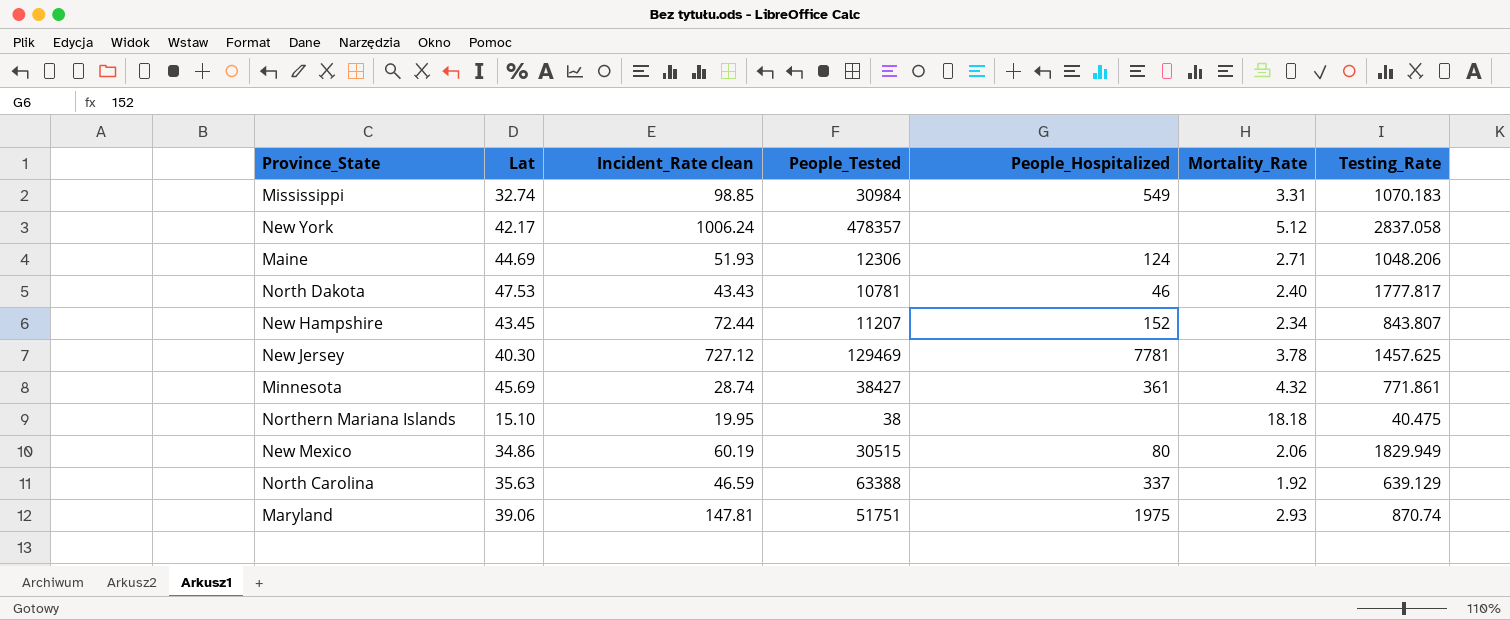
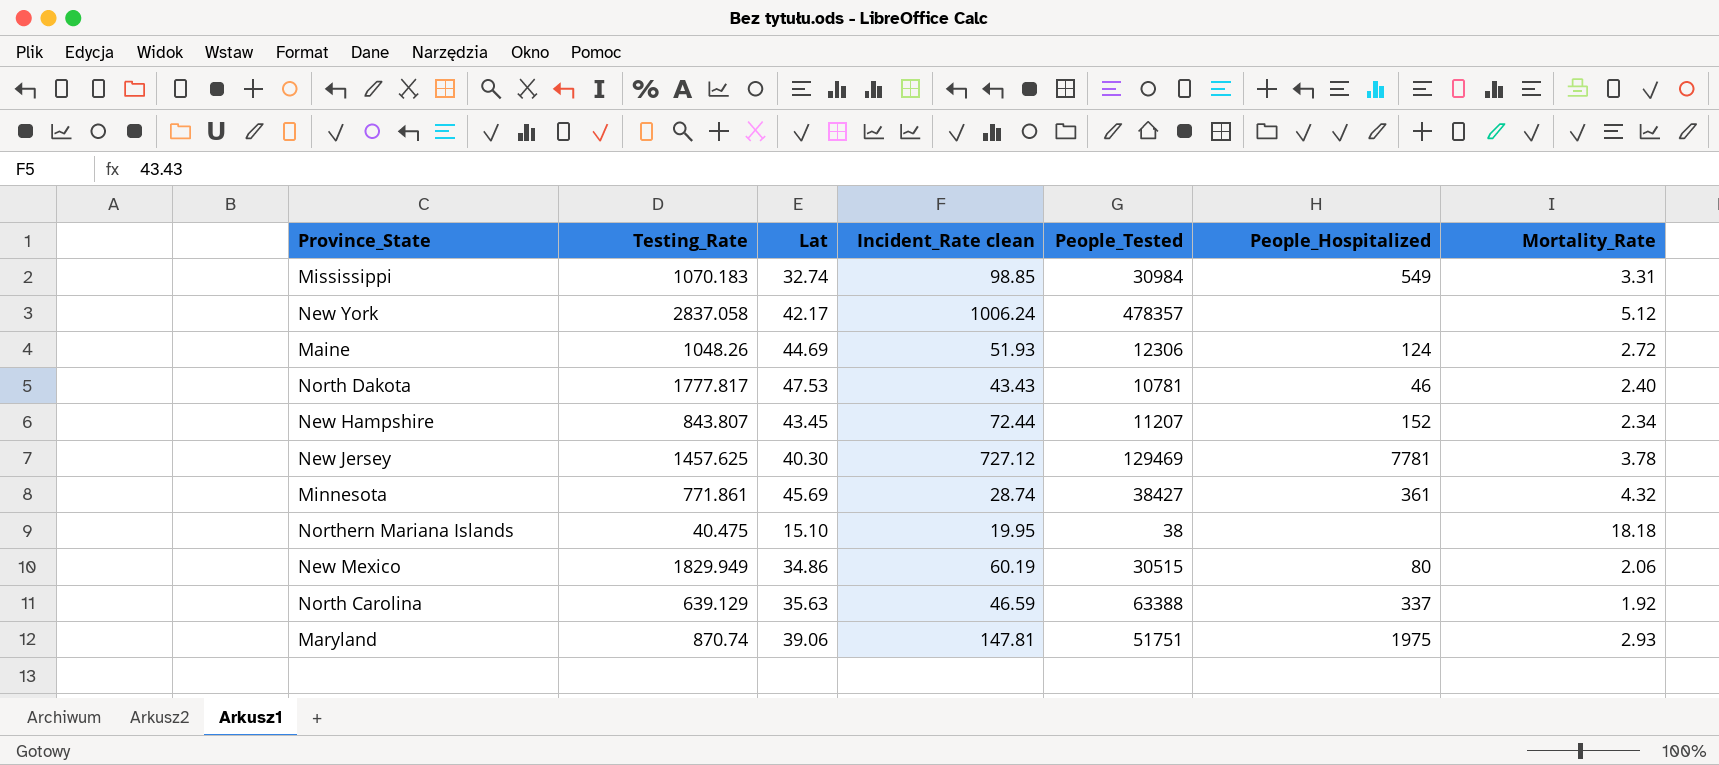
column Testing_Rate | position: 7 -> 2
Maine | Testing_Rate: 1048.206 -> 1048.26
Maine | Mortality_Rate: 2.71 -> 2.72

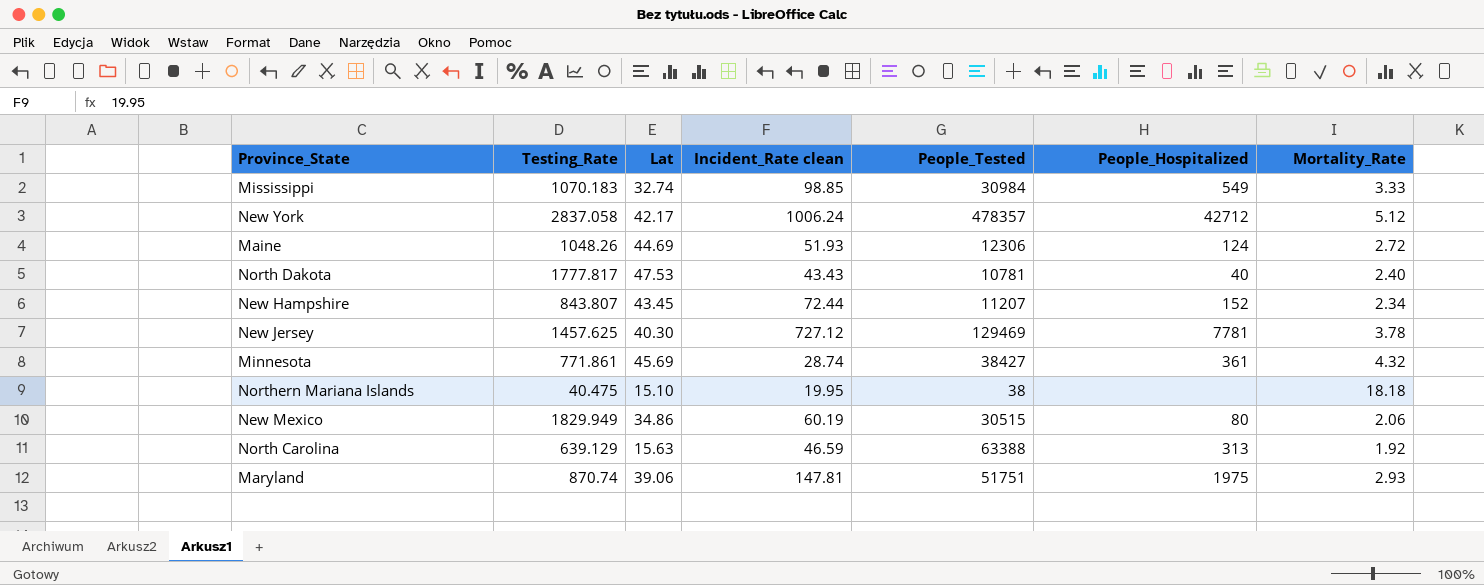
Mississippi | Mortality_Rate: 3.31 -> 3.33
New York | People_Hospitalized: none -> 42712
North Dakota | People_Hospitalized: 46 -> 40
North Carolina | Lat: 35.63 -> 15.63
North Carolina | People_Hospitalized: 337 -> 313

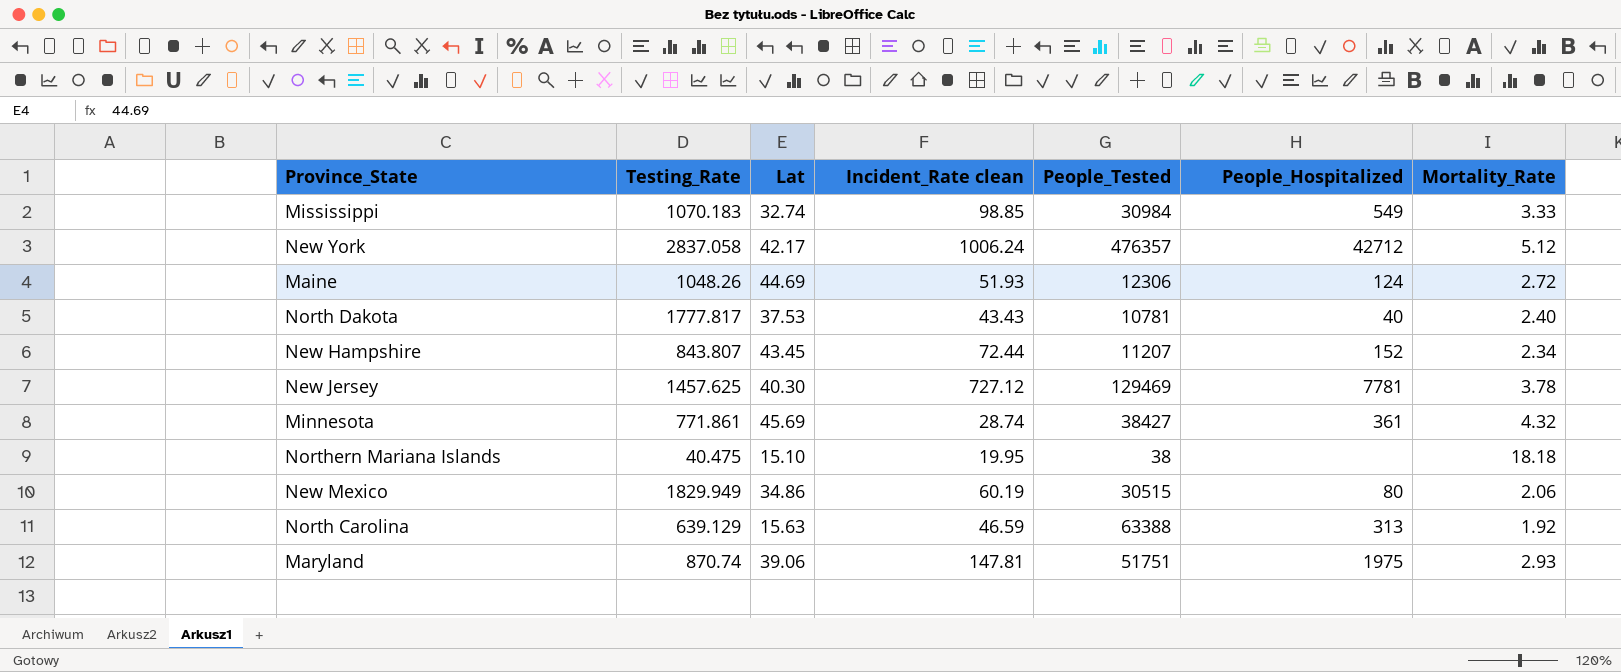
New York | People_Tested: 478357 -> 476357
North Dakota | Lat: 47.53 -> 37.53

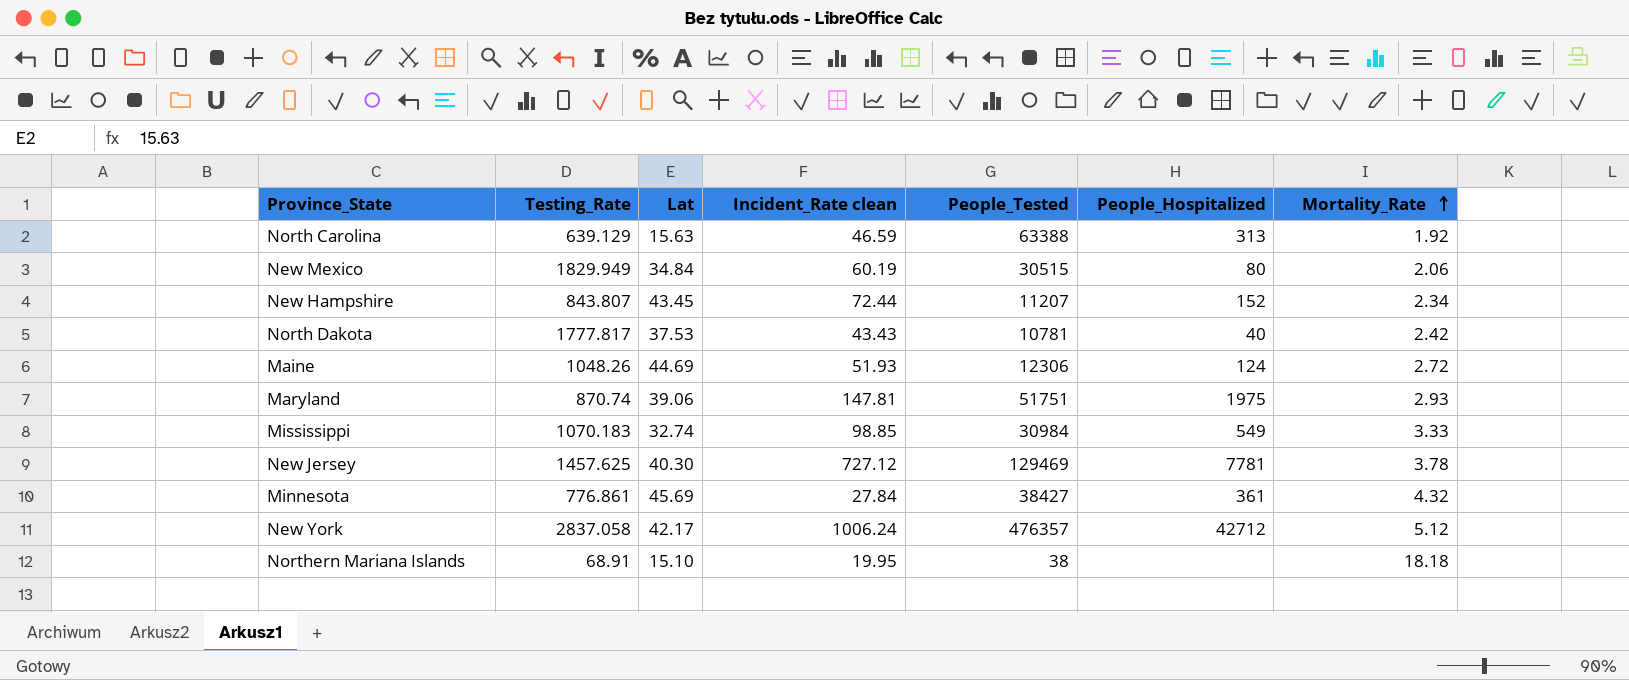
row order: none -> Mortality_Rate ascending
New Mexico | Lat: 34.86 -> 34.84
North Dakota | Mortality_Rate: 2.40 -> 2.42
Minnesota | Testing_Rate: 771.861 -> 776.861
Minnesota | Incident_Rate clean: 28.74 -> 27.84
Northern Mariana Islands | Testing_Rate: 40.475 -> 68.91

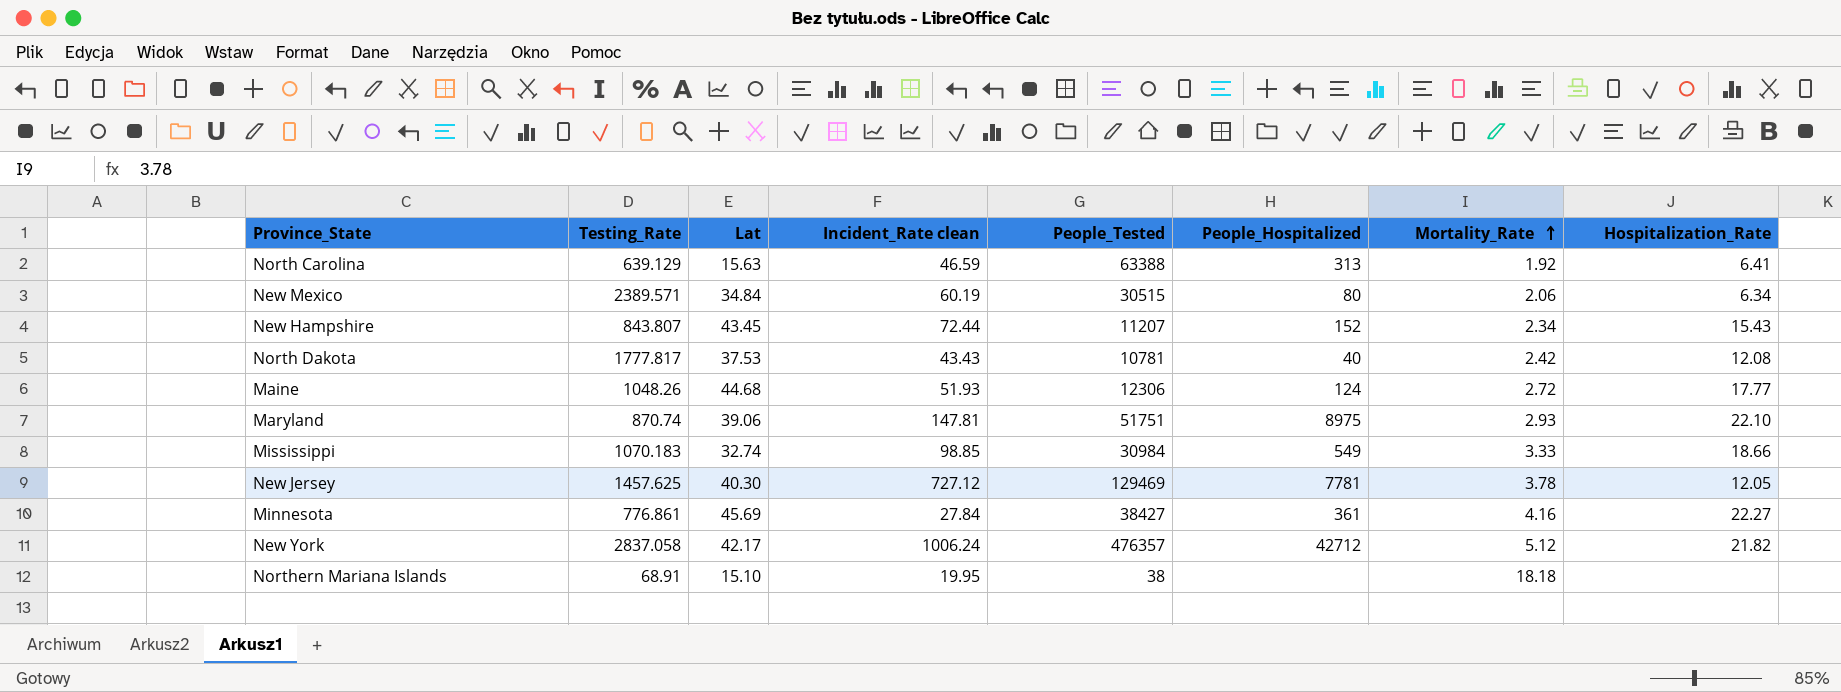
column Hospitalization_Rate | position: none -> 8
New Mexico | Testing_Rate: 1829.949 -> 2389.571
Maine | Lat: 44.69 -> 44.68
Maryland | People_Hospitalized: 1975 -> 8975
Minnesota | Mortality_Rate: 4.32 -> 4.16

